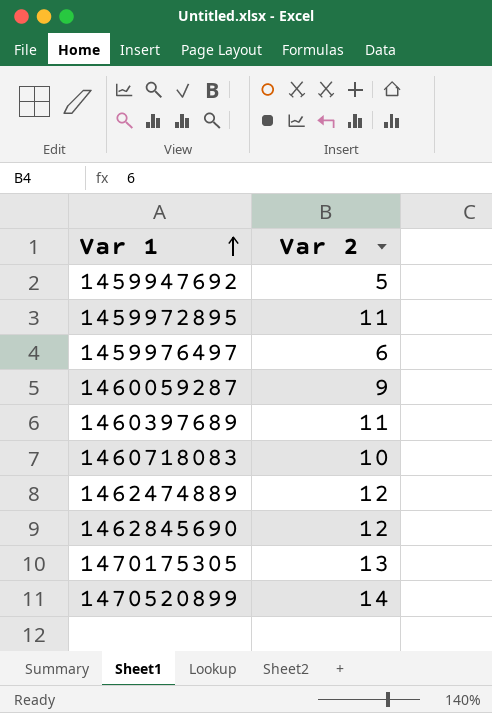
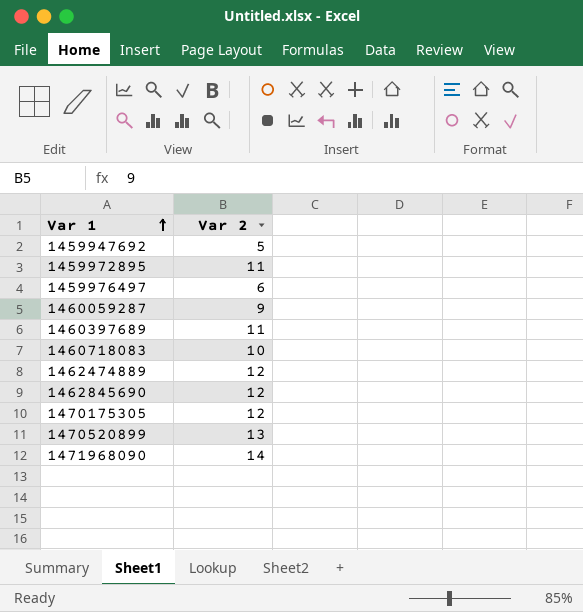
1470175305 | Var 2: 13 -> 12
1470520899 | Var 2: 14 -> 13
row 1471968090: none -> 14

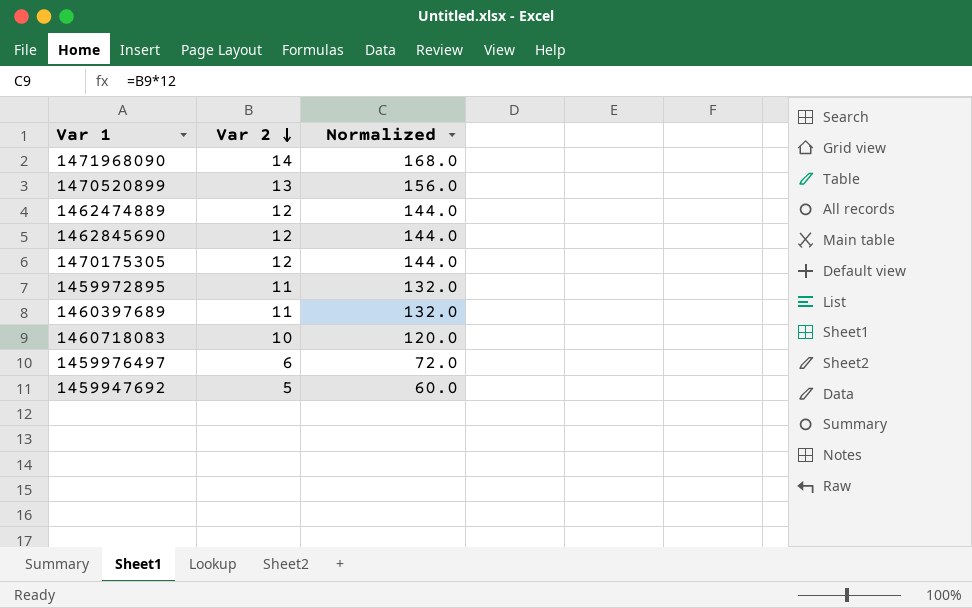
row order: Var 1 ascending -> Var 2 descending
column Normalized | formula: none -> [Var 2] * 12
row 1460059287: 9 -> none

